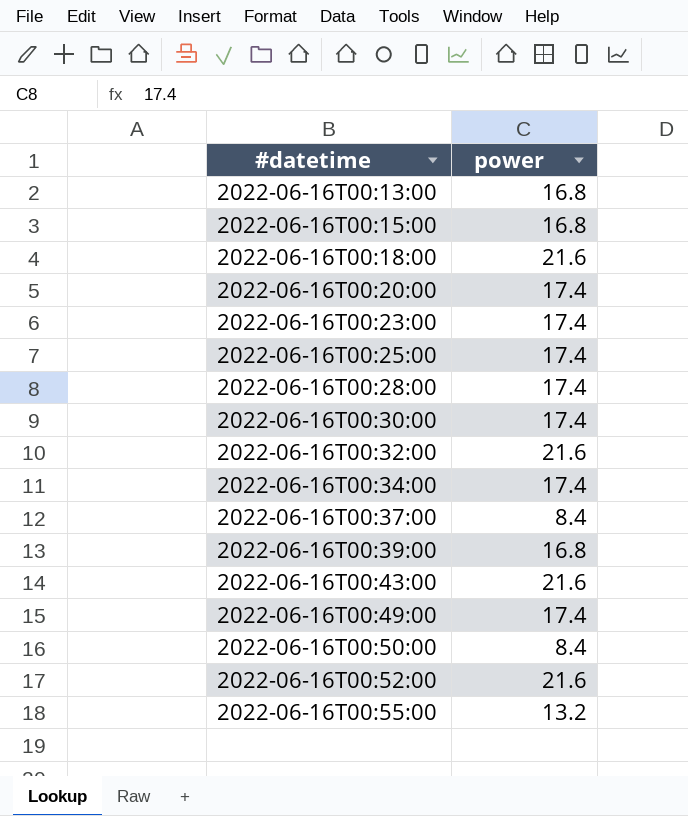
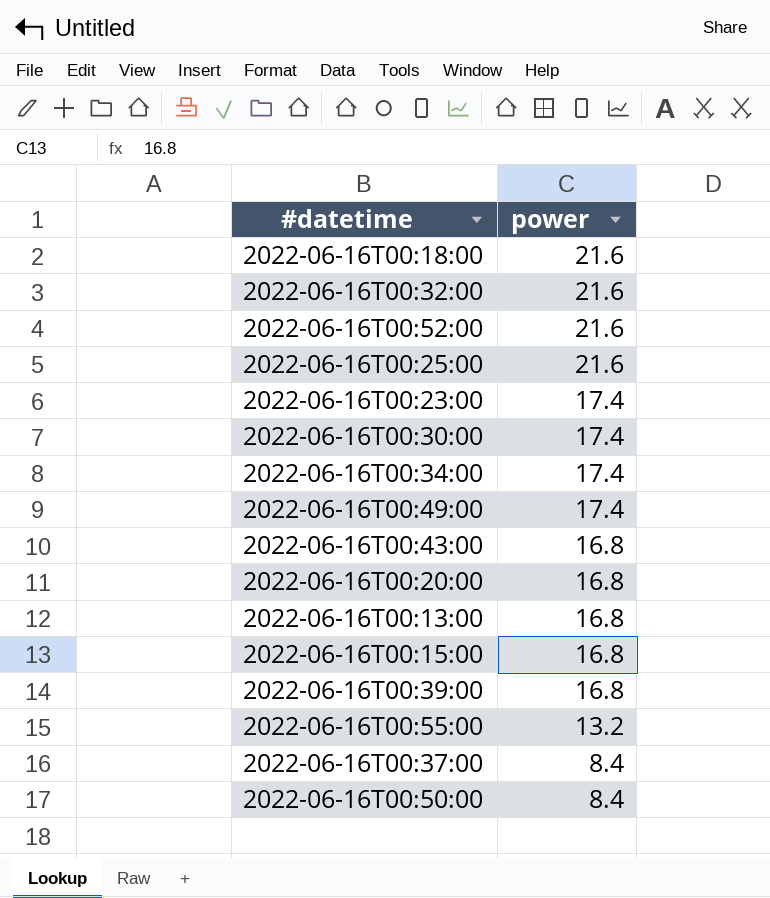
row order: #datetime ascending -> power descending
row 2022-06-16T00:28:00: 17.4 -> none
2022-06-16T00:25:00 | power: 17.4 -> 21.6
2022-06-16T00:43:00 | power: 21.6 -> 16.8
2022-06-16T00:20:00 | power: 17.4 -> 16.8

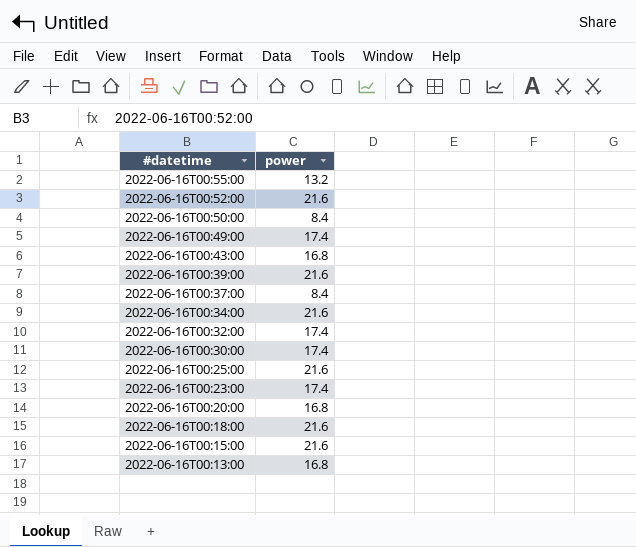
row order: power descending -> #datetime descending
2022-06-16T00:39:00 | power: 16.8 -> 21.6
2022-06-16T00:34:00 | power: 17.4 -> 21.6
2022-06-16T00:32:00 | power: 21.6 -> 17.4
2022-06-16T00:15:00 | power: 16.8 -> 21.6

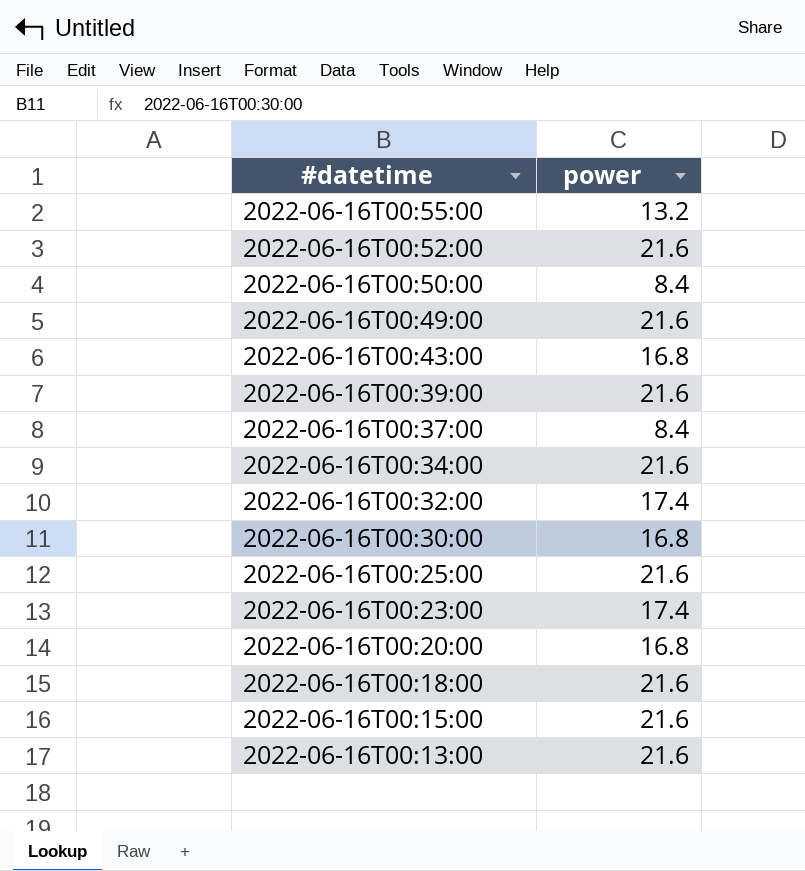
2022-06-16T00:49:00 | power: 17.4 -> 21.6
2022-06-16T00:30:00 | power: 17.4 -> 16.8
2022-06-16T00:13:00 | power: 16.8 -> 21.6

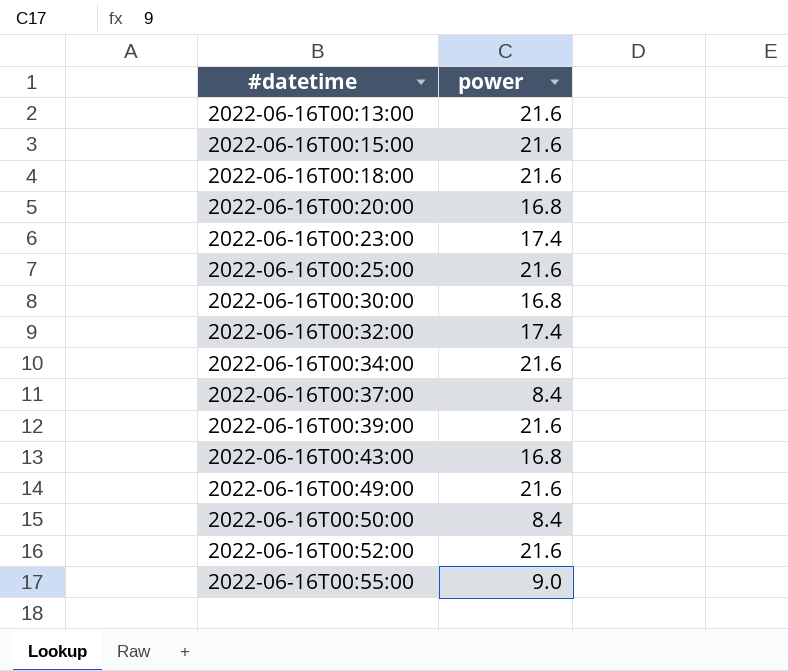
row order: #datetime descending -> #datetime ascending
2022-06-16T00:55:00 | power: 13.2 -> 9.0

